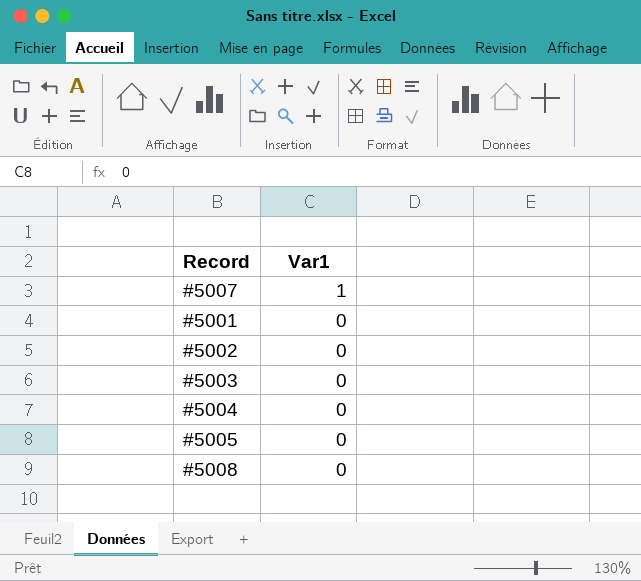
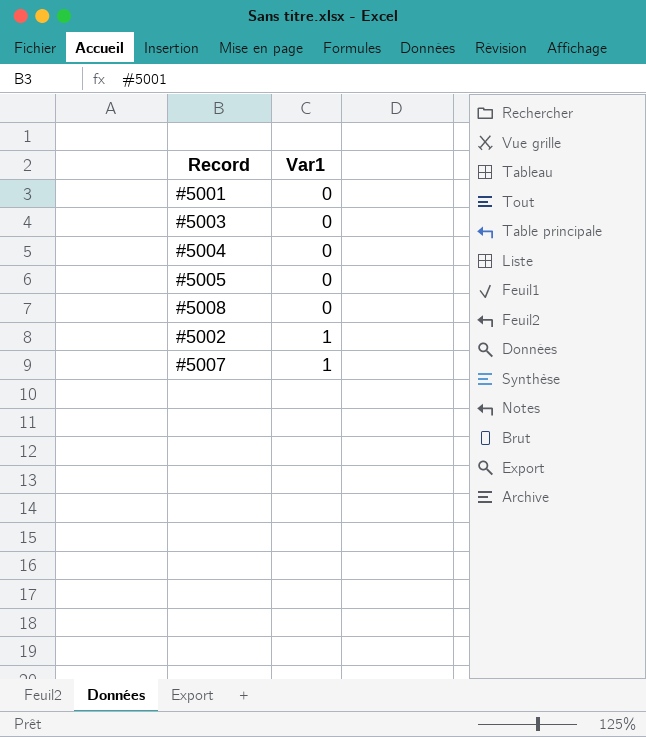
row order: Var1 descending -> Var1 ascending
#5002 | Var1: 0 -> 1

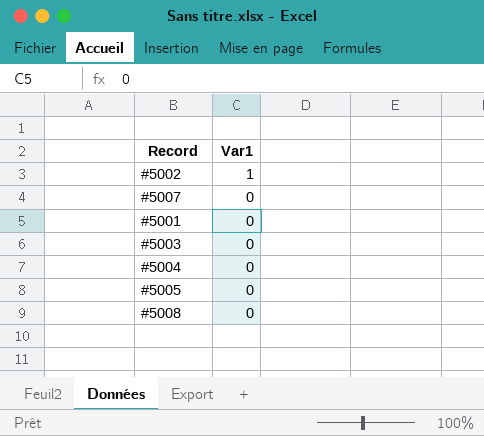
row order: Var1 ascending -> Var1 descending
#5007 | Var1: 1 -> 0

